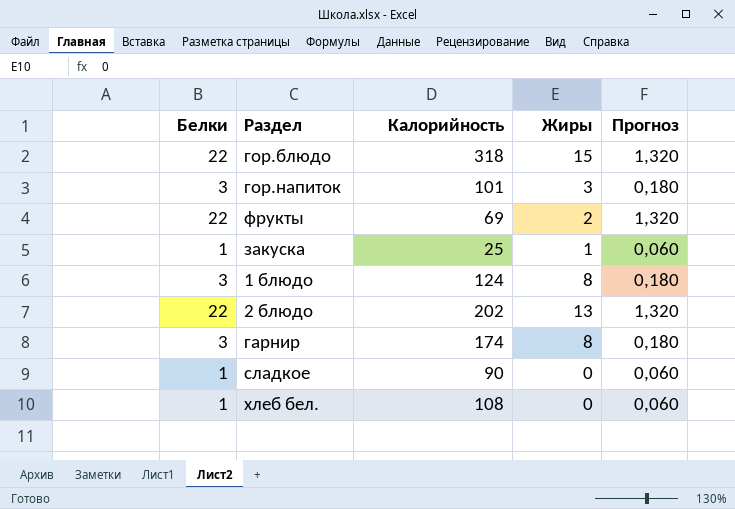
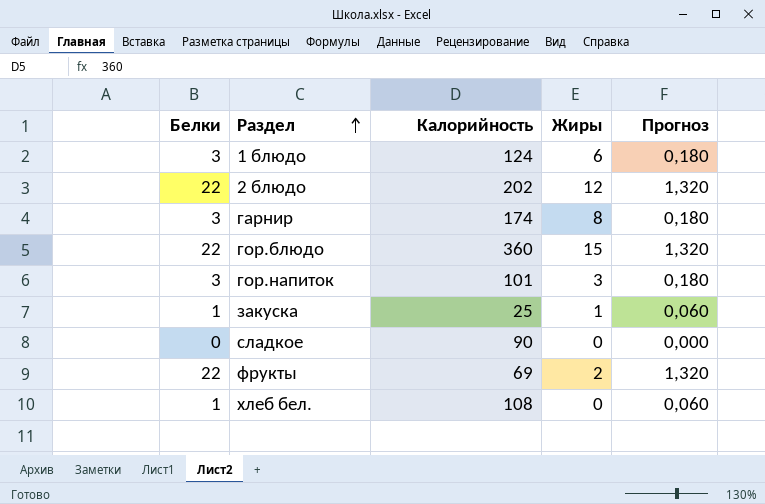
row order: none -> Раздел ascending
1 блюдо | Жиры: 8 -> 6
2 блюдо | Жиры: 13 -> 12
гор.блюдо | Калорийность: 318 -> 360
сладкое | Белки: 1 -> 0
сладкое | Прогноз: 0,060 -> 0,000

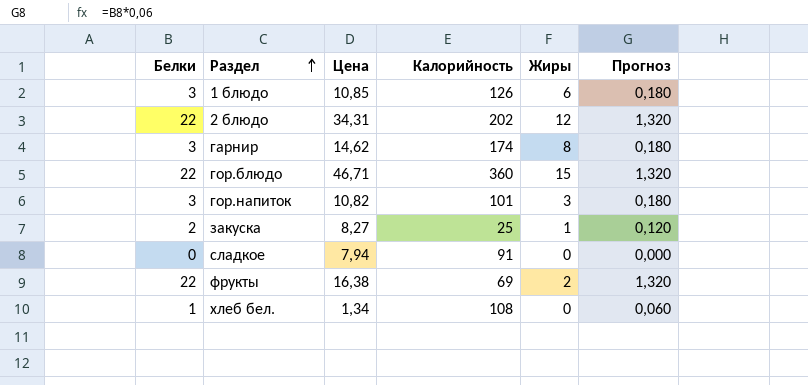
column Цена | position: none -> 3
1 блюдо | Калорийность: 124 -> 126
закуска | Белки: 1 -> 2
закуска | Прогноз: 0,060 -> 0,120
сладкое | Калорийность: 90 -> 91

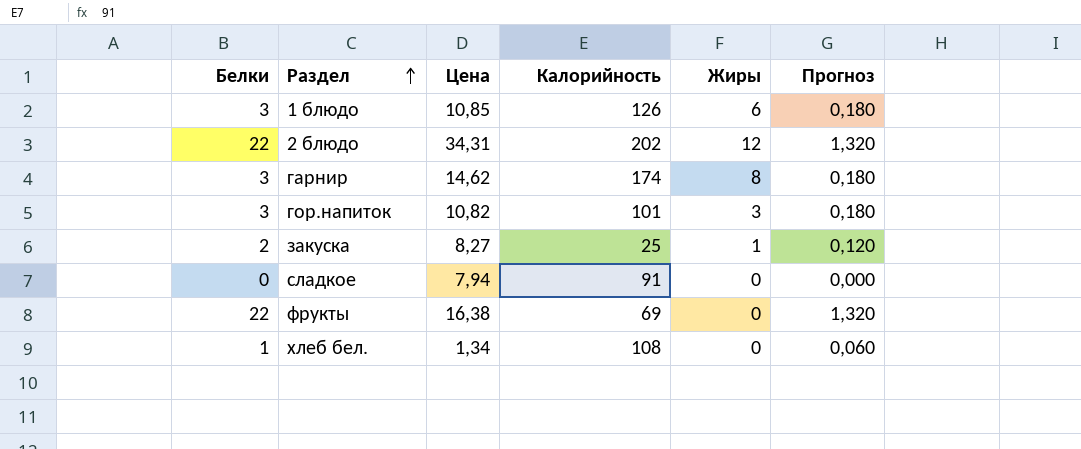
row гор.блюдо: 22 | 46,71 | 360 | 15 | 1,320 -> none
фрукты | Жиры: 2 -> 0

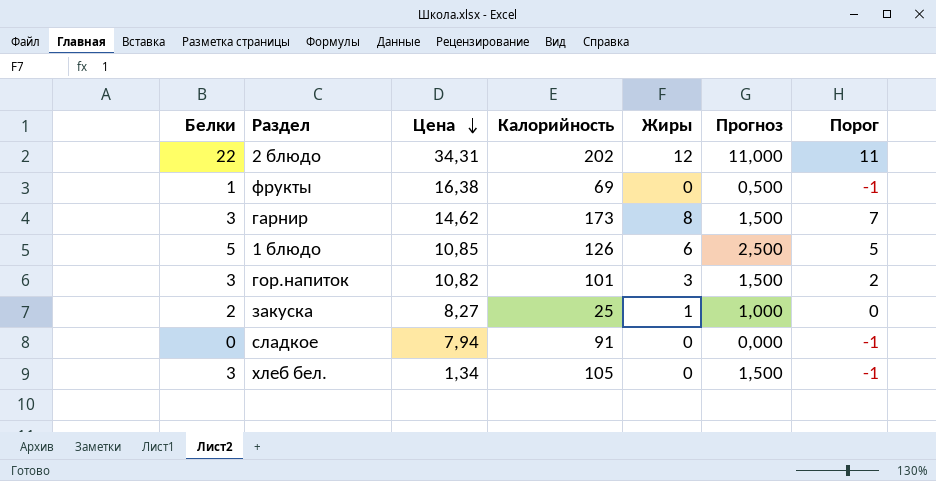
row order: Раздел ascending -> Цена descending
column Прогноз | formula: [Белки] * 0,06 -> [Белки] * 0,5
column Порог | formula: none -> [Жиры] - 1
фрукты | Белки: 22 -> 1
гарнир | Калорийность: 174 -> 173
1 блюдо | Белки: 3 -> 5
хлеб бел. | Белки: 1 -> 3
хлеб бел. | Калорийность: 108 -> 105

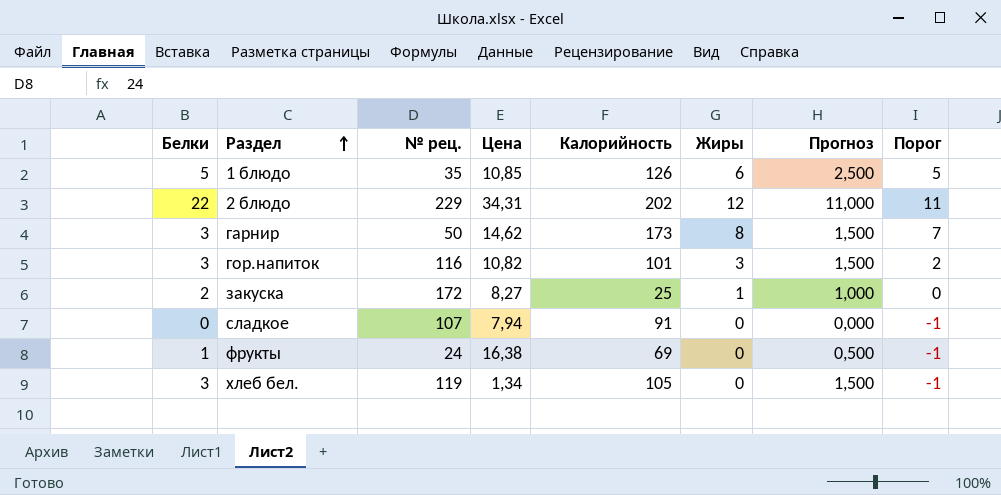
row order: Цена descending -> Раздел ascending
column № рец. | position: none -> 3

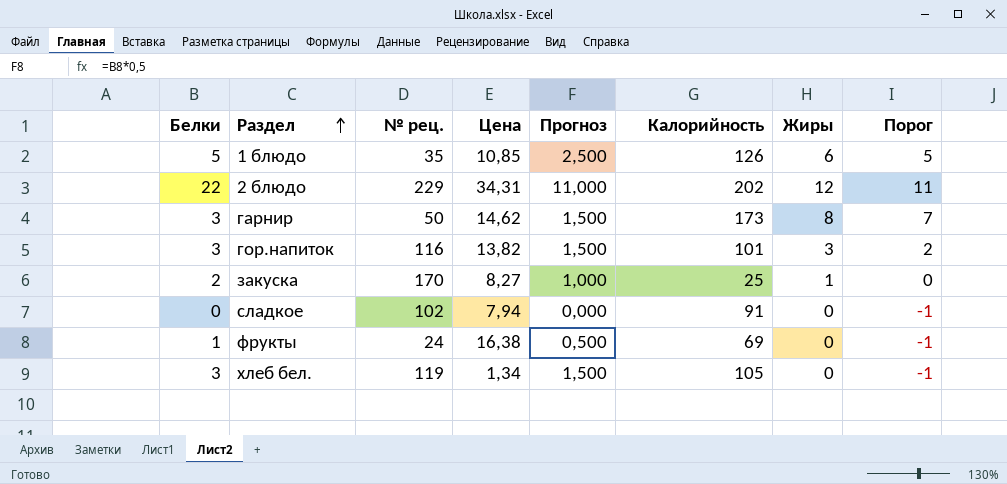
column Прогноз | position: 7 -> 5
гор.напиток | Цена: 10,82 -> 13,82
закуска | № рец.: 172 -> 170
сладкое | № рец.: 107 -> 102

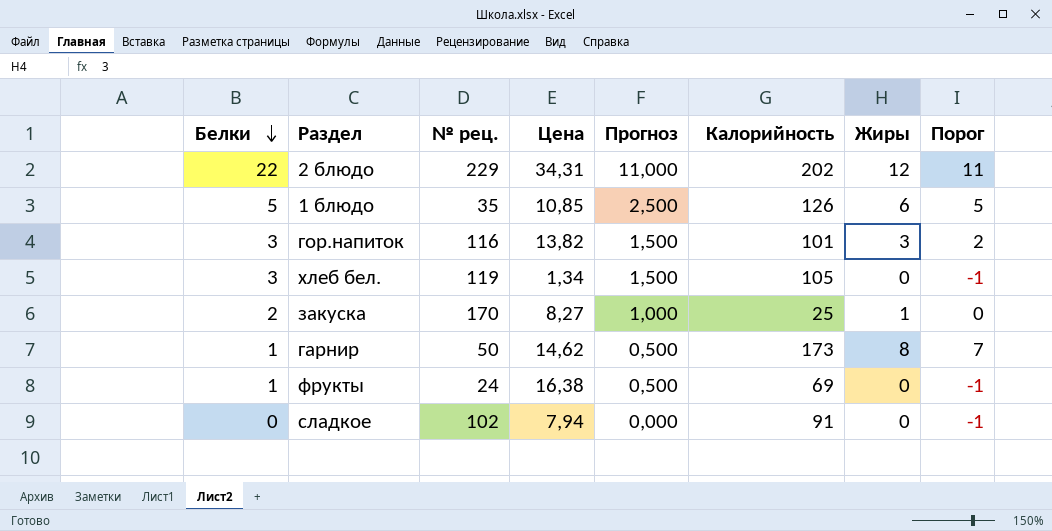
row order: Раздел ascending -> Белки descending
гарнир | Белки: 3 -> 1
гарнир | Прогноз: 1,500 -> 0,500

